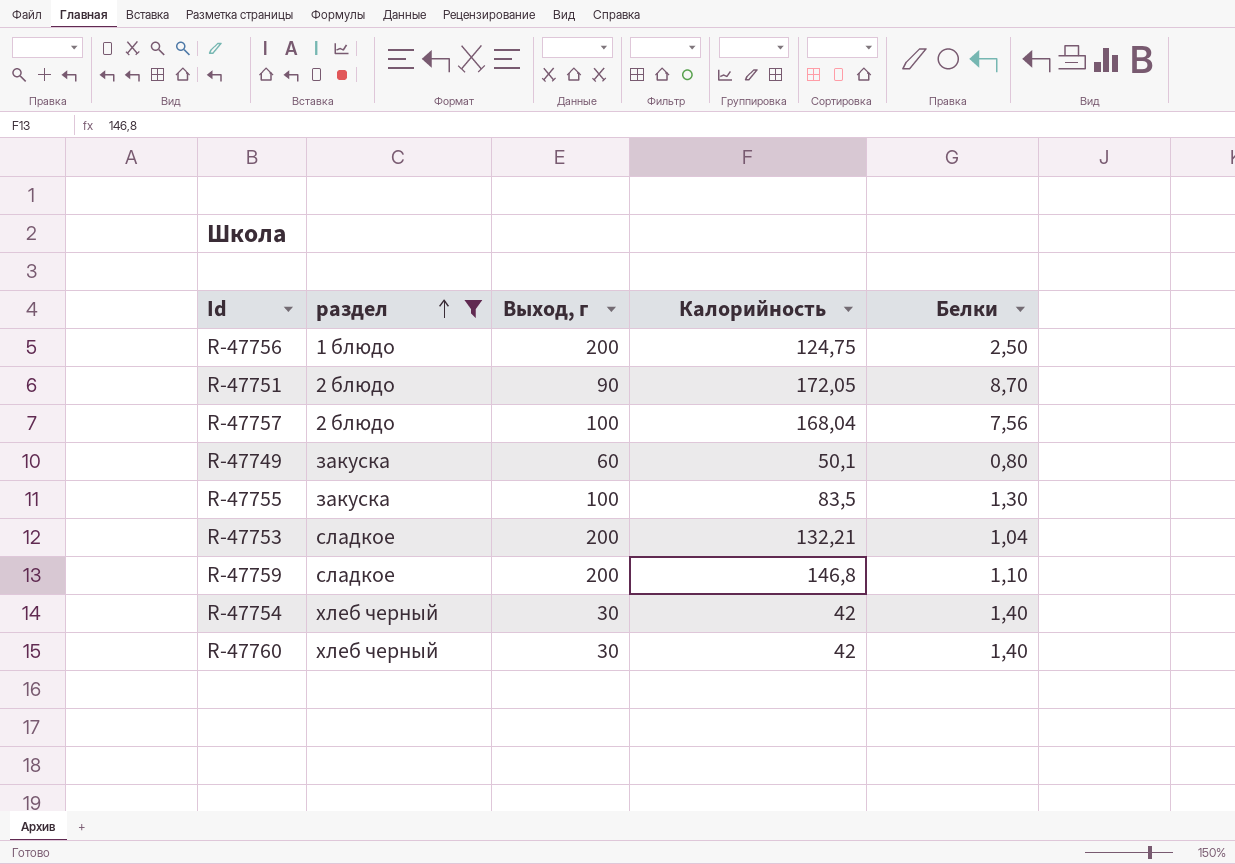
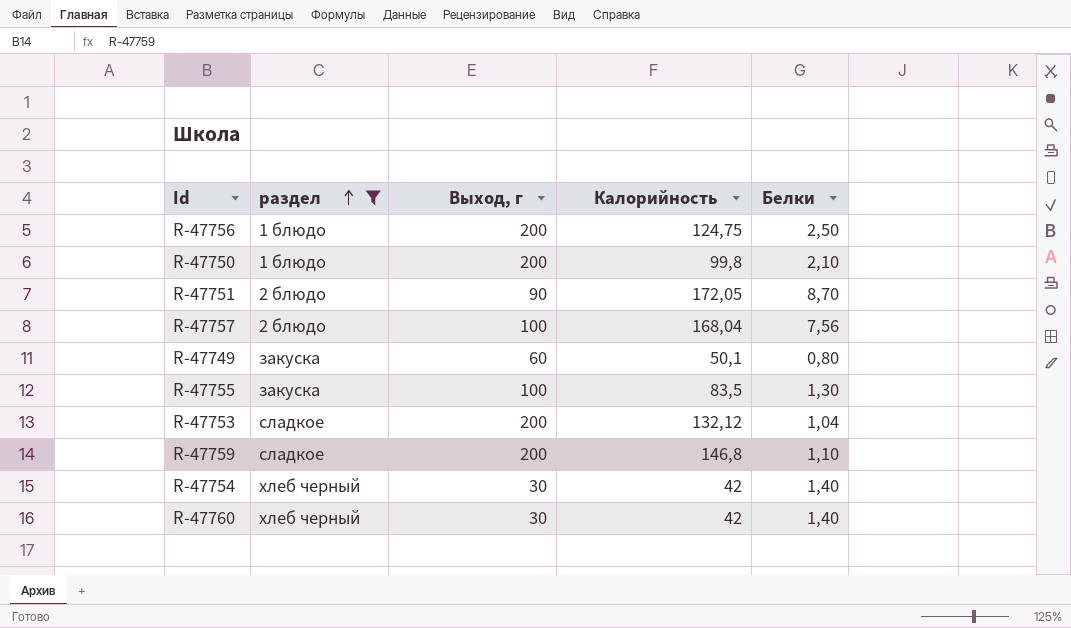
row R-47750: none -> 1 блюдо | 200 | 99,8 | 2,10
R-47753 | Калорийность: 132,21 -> 132,12

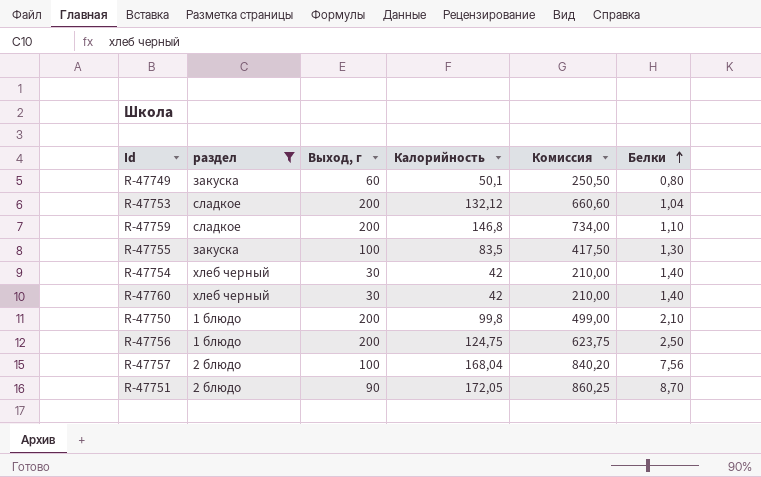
row order: раздел ascending -> Белки ascending
column Комиссия | formula: none -> [Калорийность] * 5

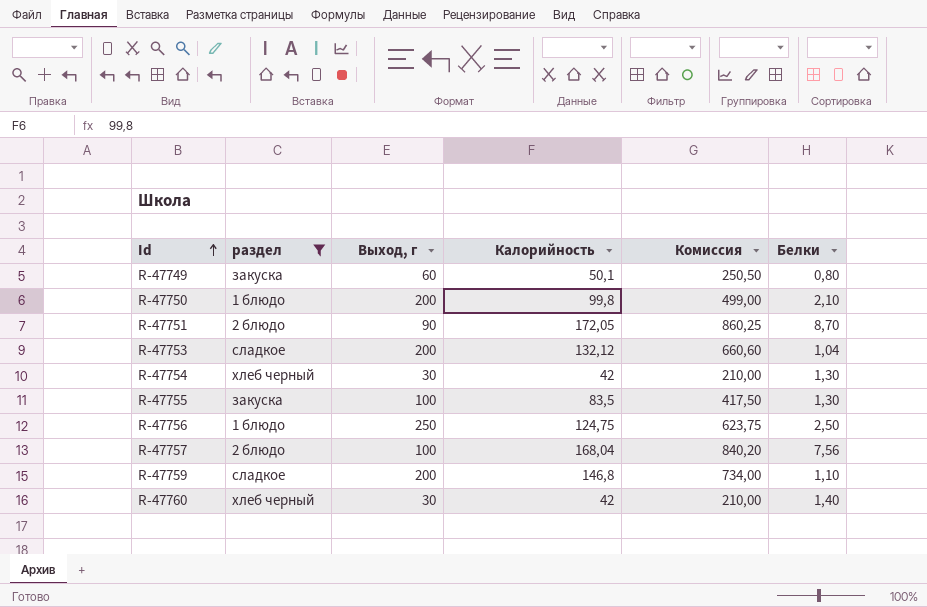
row order: Белки ascending -> Id ascending
R-47754 | Белки: 1,40 -> 1,30
R-47756 | Выход, г: 200 -> 250

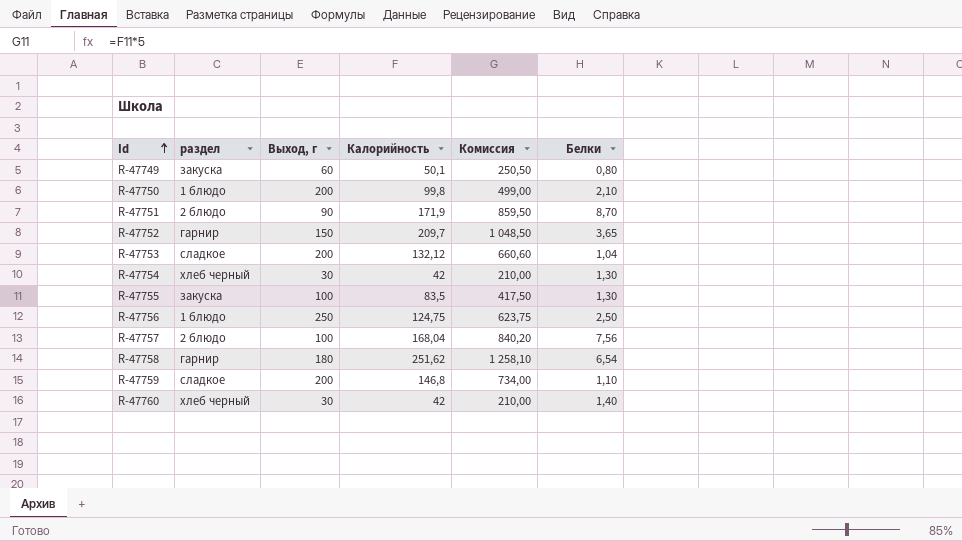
filter: раздел != гарнир -> none
R-47751 | Калорийность: 172,05 -> 171,9
R-47751 | Комиссия: 860,25 -> 859,50

